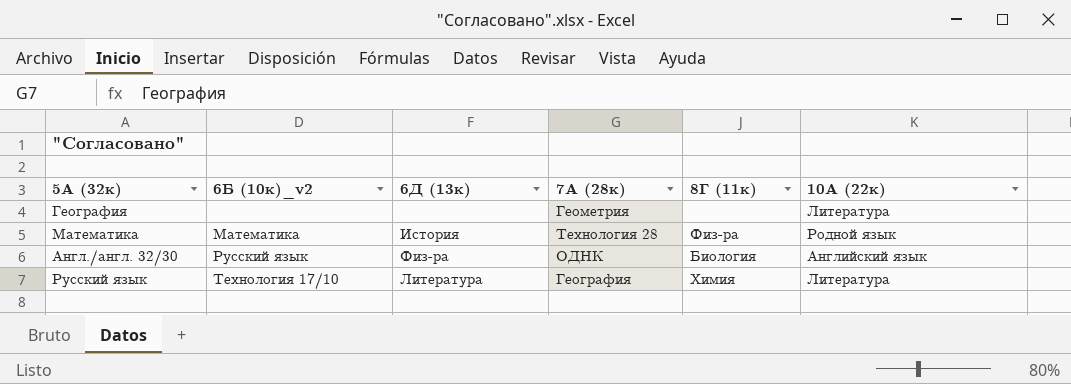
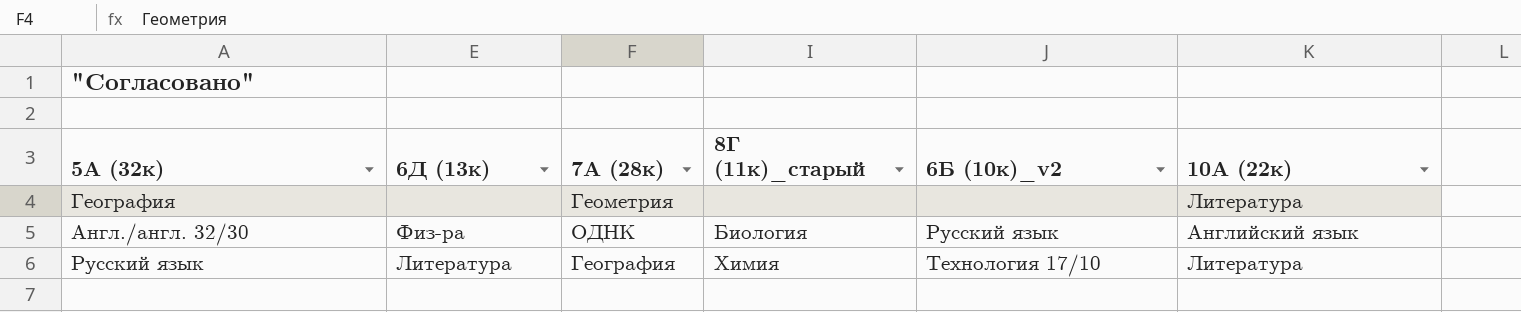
column name: 8Г (11к) -> 8Г (11к)_старый
column 6Б (10к)_v2 | position: 2 -> 5
row Математика: Математика | История | Технология 28 | Физ-ра | Родной язык -> none

